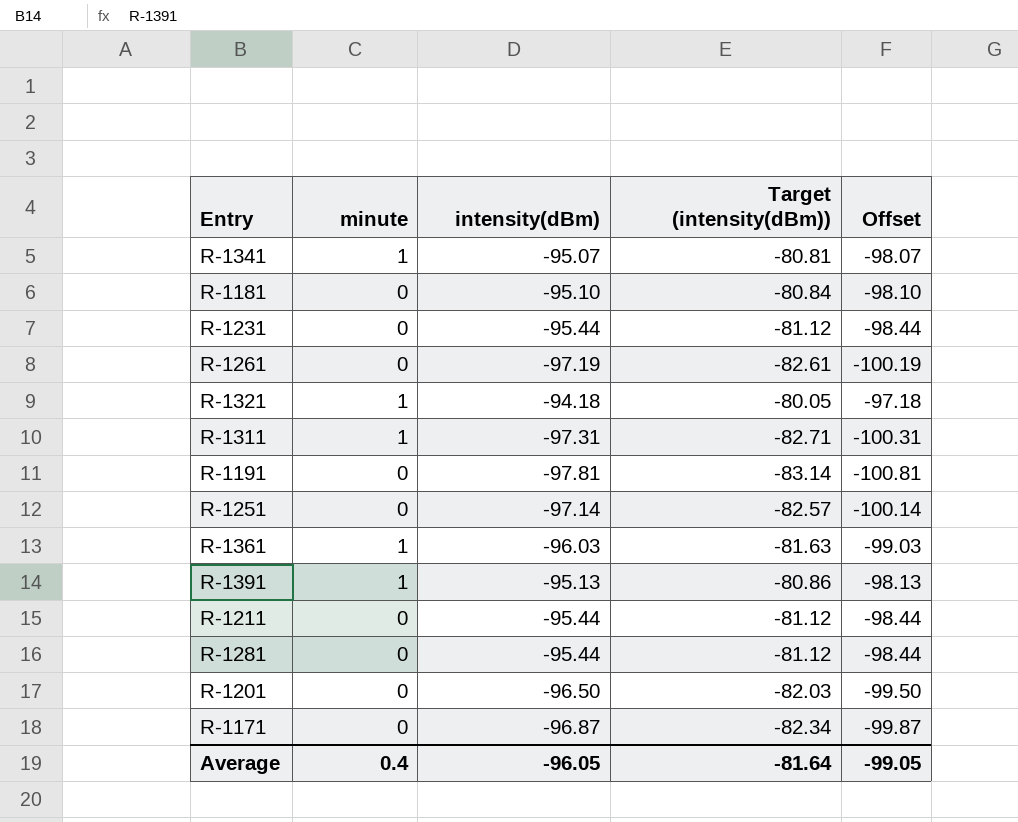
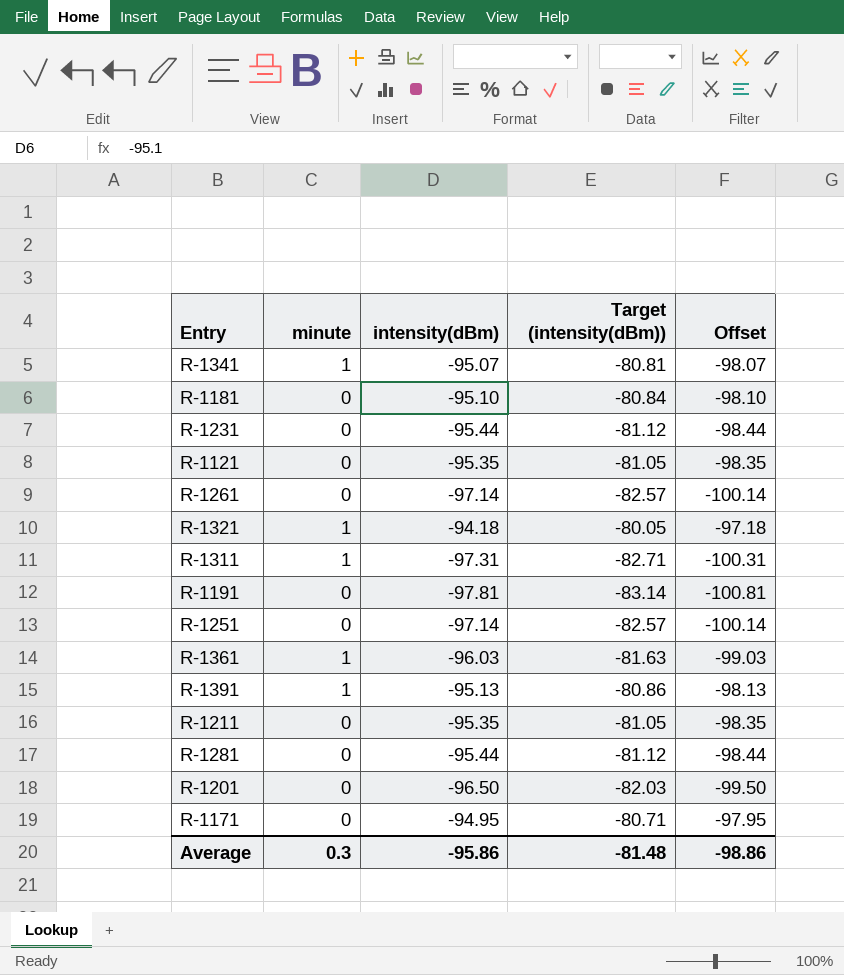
row R-1121: none -> 0 | -95.35 | -81.05 | -98.35
R-1261 | intensity(dBm): -97.19 -> -97.14
R-1261 | Target (intensity(dBm)): -82.61 -> -82.57
R-1261 | Offset: -100.19 -> -100.14
R-1211 | intensity(dBm): -95.44 -> -95.35
R-1211 | Target (intensity(dBm)): -81.12 -> -81.05
R-1211 | Offset: -98.44 -> -98.35
R-1171 | intensity(dBm): -96.87 -> -94.95
R-1171 | Target (intensity(dBm)): -82.34 -> -80.71
R-1171 | Offset: -99.87 -> -97.95
Average | minute: 0.4 -> 0.3
Average | intensity(dBm): -96.05 -> -95.86
Average | Target (intensity(dBm)): -81.64 -> -81.48
Average | Offset: -99.05 -> -98.86

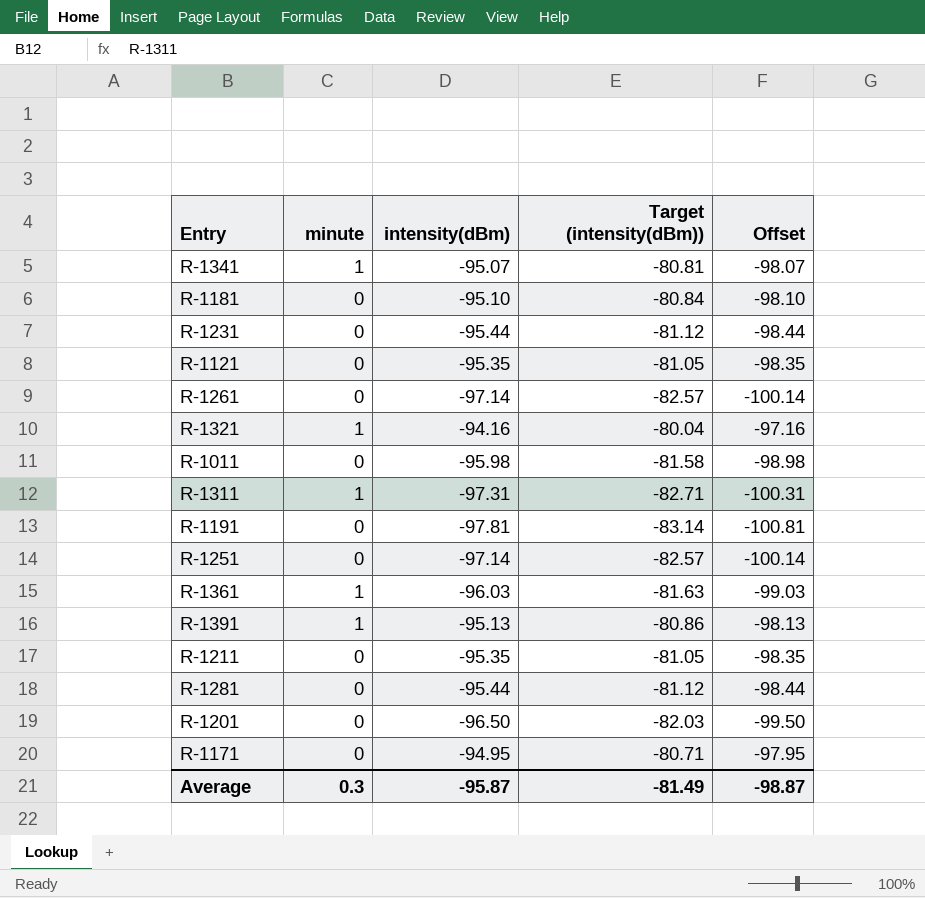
R-1321 | intensity(dBm): -94.18 -> -94.16
R-1321 | Target (intensity(dBm)): -80.05 -> -80.04
R-1321 | Offset: -97.18 -> -97.16
row R-1011: none -> 0 | -95.98 | -81.58 | -98.98
Average | intensity(dBm): -95.86 -> -95.87
Average | Target (intensity(dBm)): -81.48 -> -81.49
Average | Offset: -98.86 -> -98.87

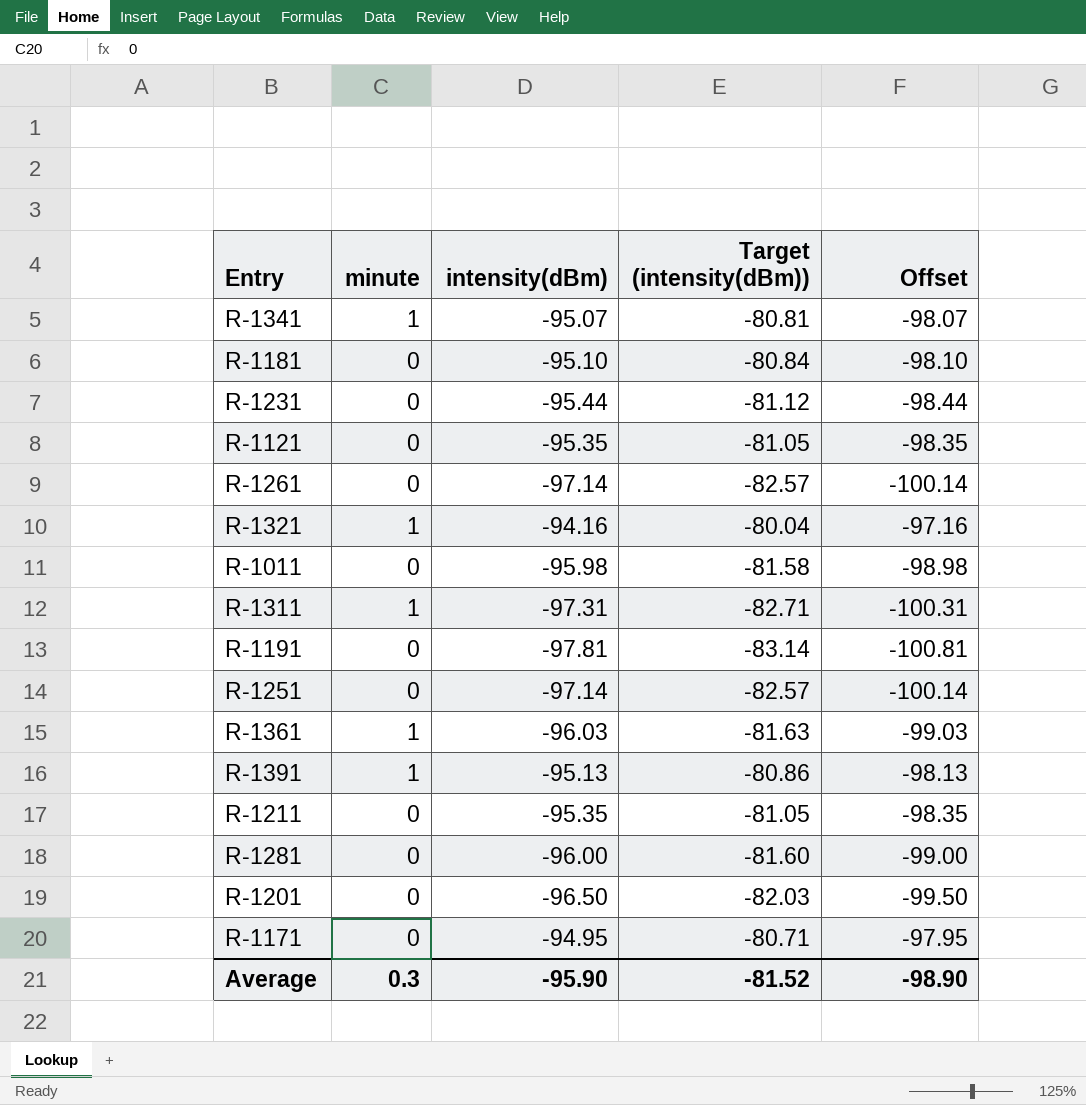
R-1281 | intensity(dBm): -95.44 -> -96.00
R-1281 | Target (intensity(dBm)): -81.12 -> -81.60
R-1281 | Offset: -98.44 -> -99.00
Average | intensity(dBm): -95.87 -> -95.90
Average | Target (intensity(dBm)): -81.49 -> -81.52
Average | Offset: -98.87 -> -98.90

